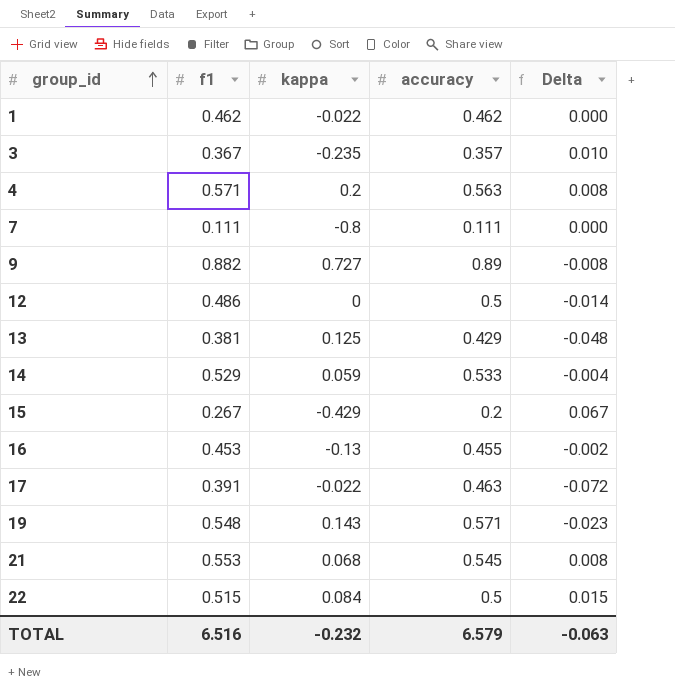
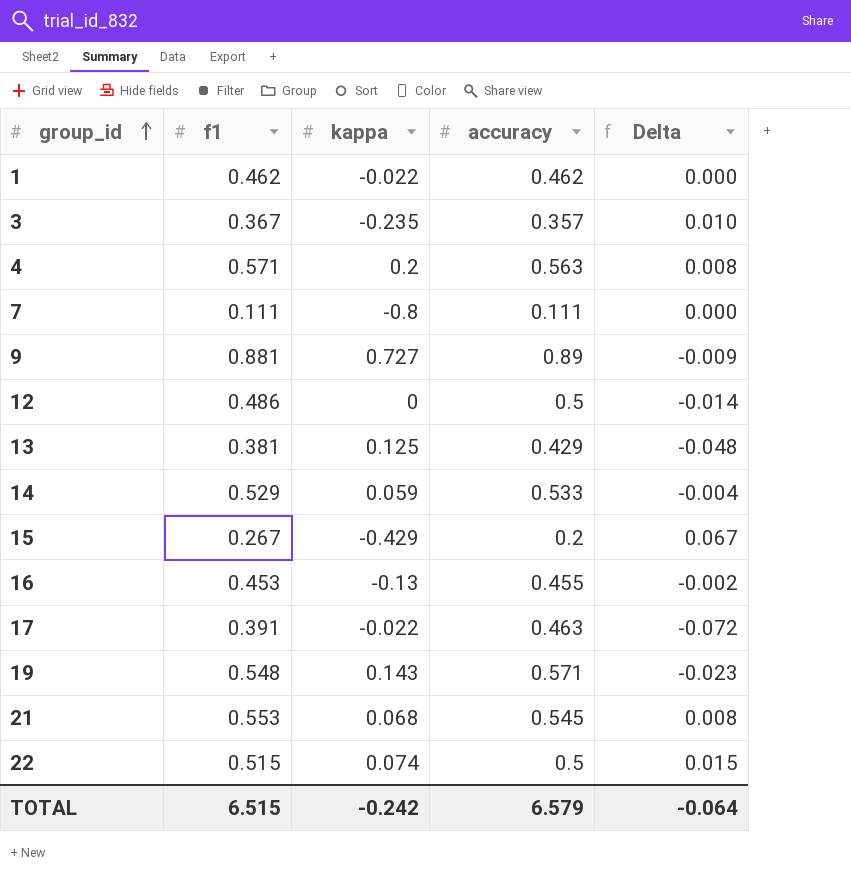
9 | f1: 0.882 -> 0.881
9 | Delta: -0.008 -> -0.009
22 | kappa: 0.084 -> 0.074
TOTAL | f1: 6.516 -> 6.515
TOTAL | kappa: -0.232 -> -0.242
TOTAL | Delta: -0.063 -> -0.064

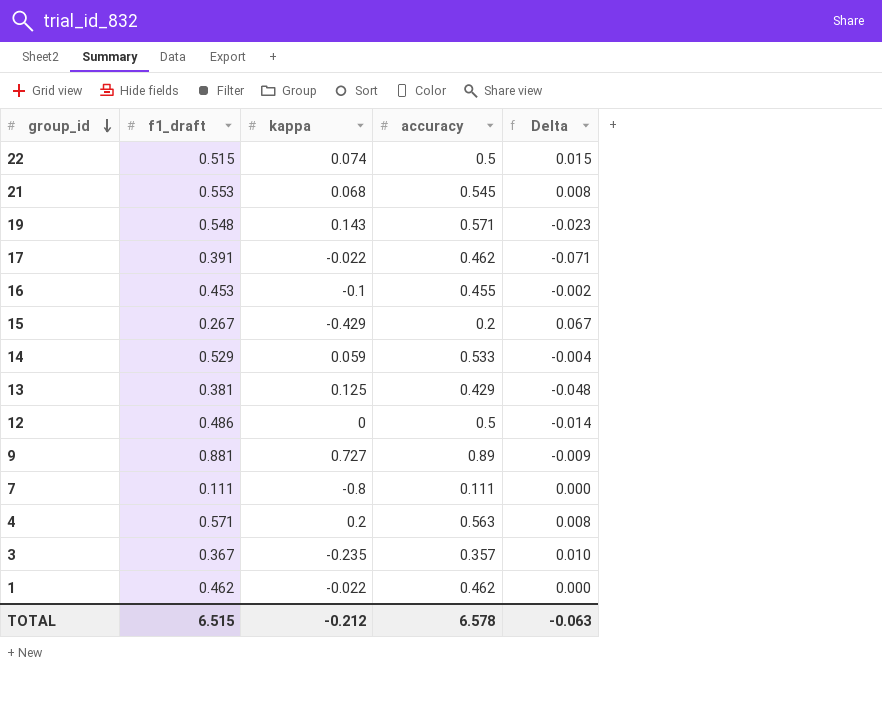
row order: group_id ascending -> group_id descending
column name: f1 -> f1_draft
17 | accuracy: 0.463 -> 0.462
17 | Delta: -0.072 -> -0.071
16 | kappa: -0.13 -> -0.1
TOTAL | kappa: -0.242 -> -0.212
TOTAL | accuracy: 6.579 -> 6.578
TOTAL | Delta: -0.064 -> -0.063

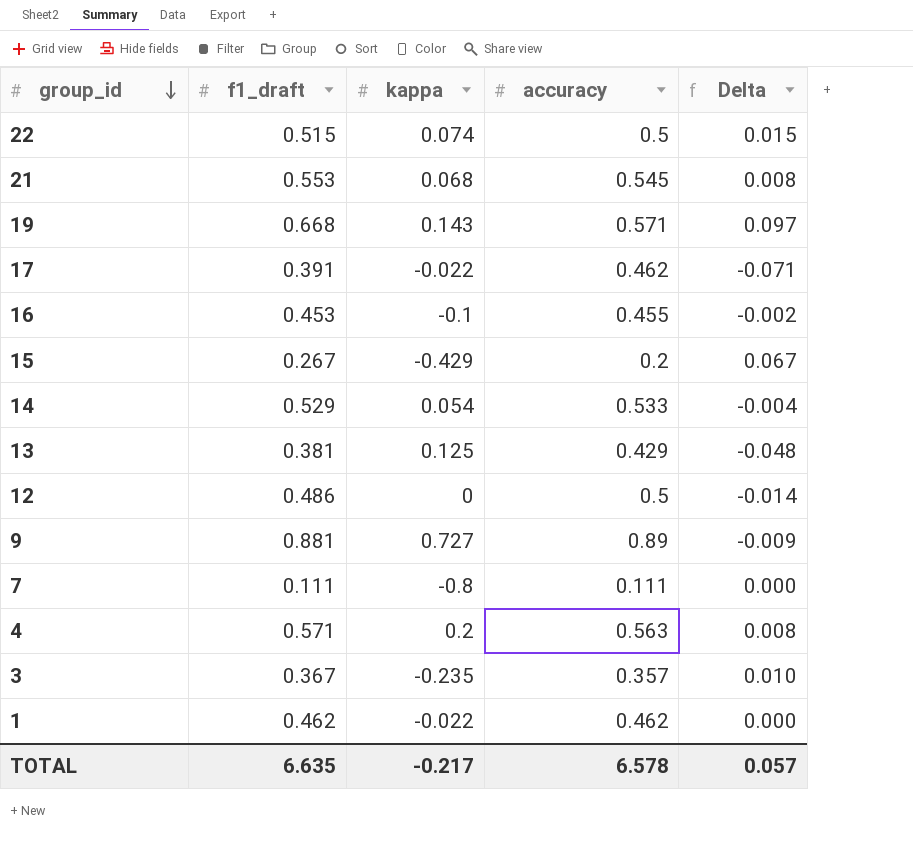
19 | f1_draft: 0.548 -> 0.668
19 | Delta: -0.023 -> 0.097
14 | kappa: 0.059 -> 0.054
TOTAL | f1_draft: 6.515 -> 6.635
TOTAL | kappa: -0.212 -> -0.217
TOTAL | Delta: -0.063 -> 0.057

